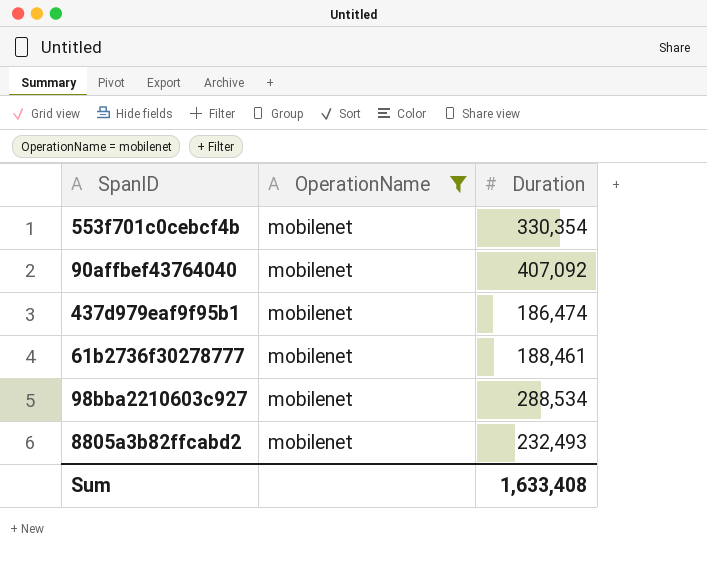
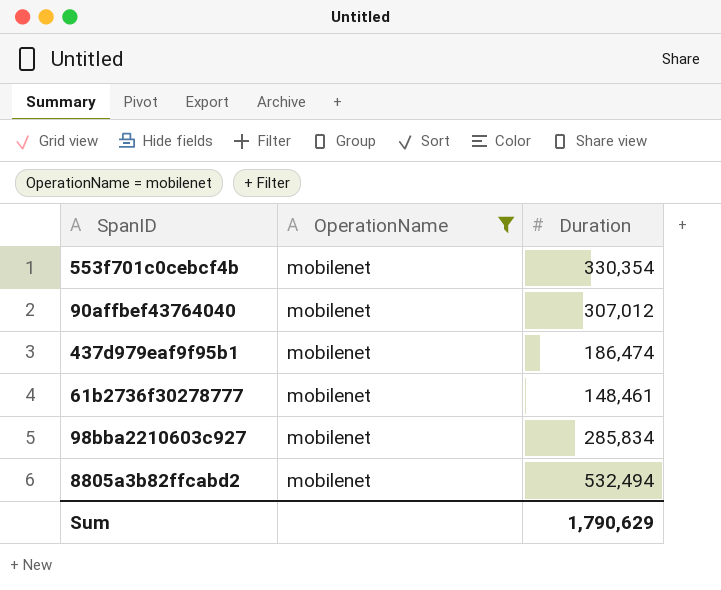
90affbef43764040 | Duration: 407,092 -> 307,012
61b2736f30278777 | Duration: 188,461 -> 148,461
98bba2210603c927 | Duration: 288,534 -> 285,834
8805a3b82ffcabd2 | Duration: 232,493 -> 532,494
Sum | Duration: 1,633,408 -> 1,790,629

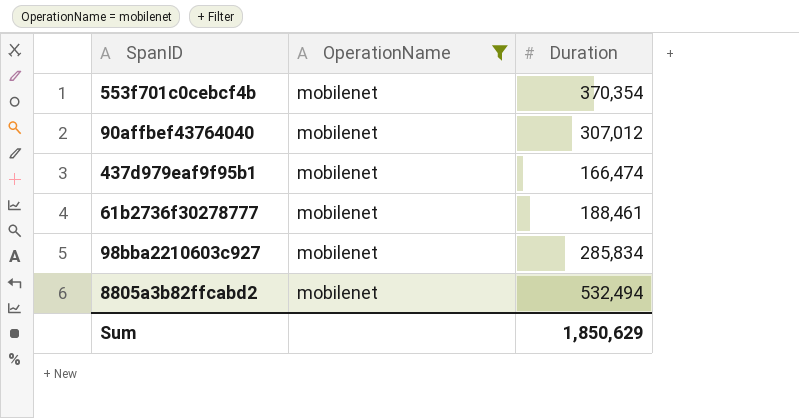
553f701c0cebcf4b | Duration: 330,354 -> 370,354
437d979eaf9f95b1 | Duration: 186,474 -> 166,474
61b2736f30278777 | Duration: 148,461 -> 188,461
Sum | Duration: 1,790,629 -> 1,850,629

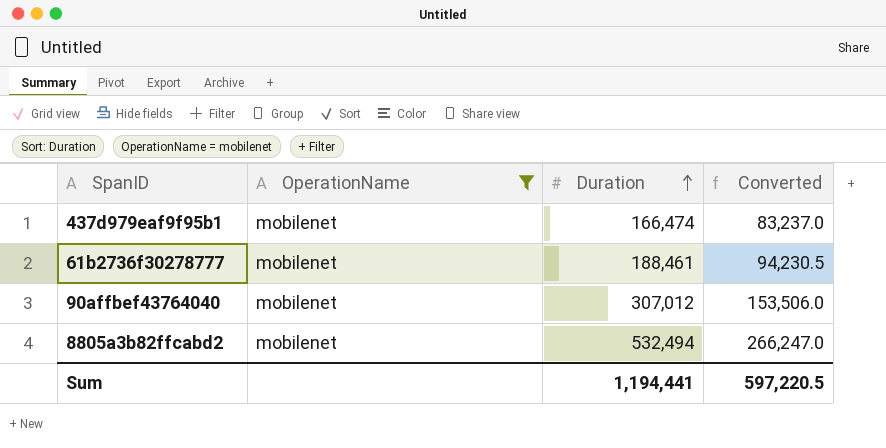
row order: none -> Duration ascending
column Converted | formula: none -> [Duration] * 0.5
row 553f701c0cebcf4b: mobilenet | 370,354 -> none
row 98bba2210603c927: mobilenet | 285,834 -> none
Sum | Duration: 1,850,629 -> 1,194,441

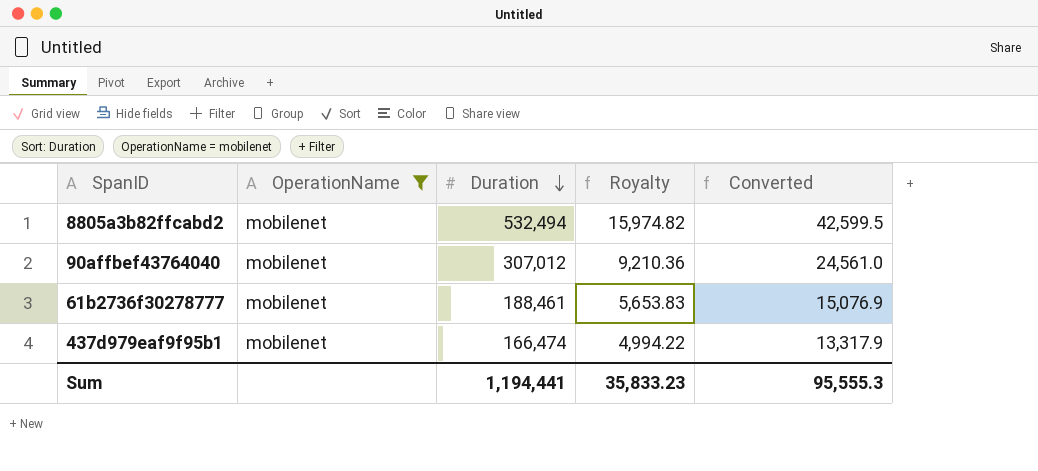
row order: Duration ascending -> Duration descending
column Royalty | formula: none -> [Duration] * 0.03
column Converted | formula: [Duration] * 0.5 -> [Duration] * 0.08
Sum | Converted: 597,220.5 -> 95,555.3

